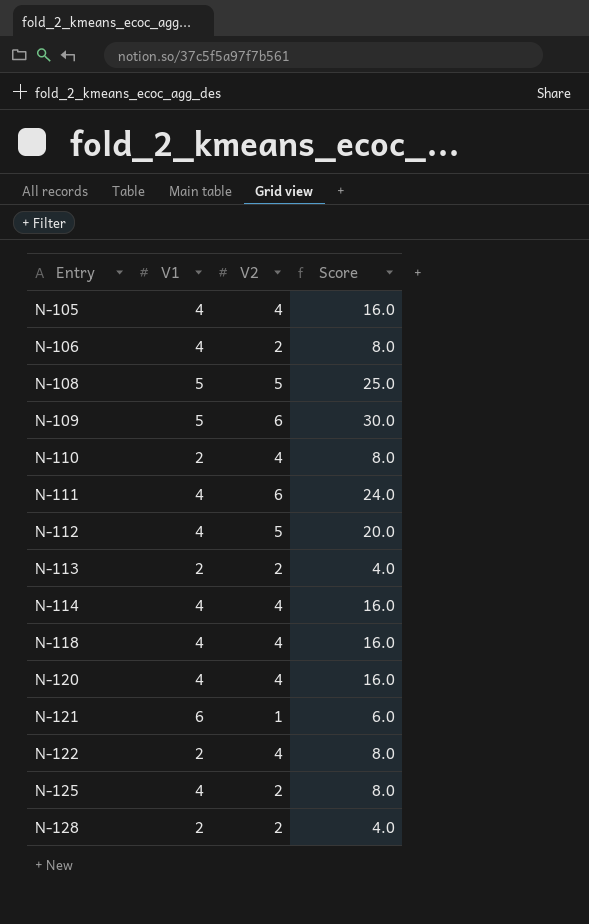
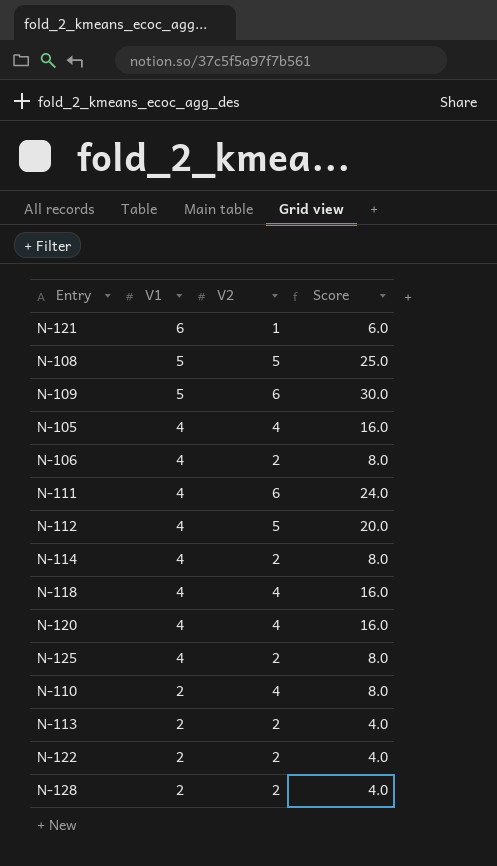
row order: Entry ascending -> V1 descending
N-114 | V2: 4 -> 2
N-114 | Score: 16.0 -> 8.0
N-122 | V2: 4 -> 2
N-122 | Score: 8.0 -> 4.0

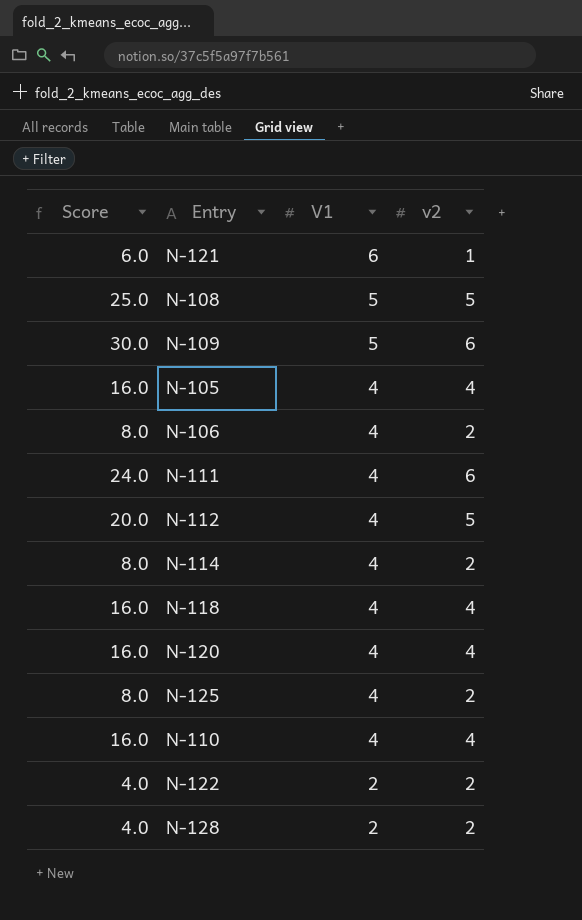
column Score | position: 4 -> 1
column name: V2 -> v2
row N-113: 2 | 2 | 4.0 -> none
N-110 | Score: 8.0 -> 16.0
N-110 | V1: 2 -> 4

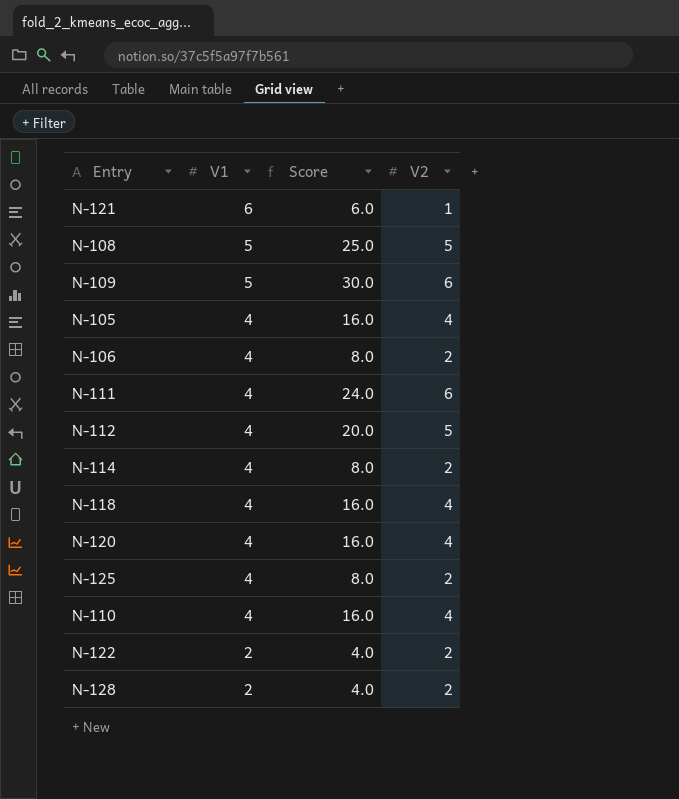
column Score | position: 1 -> 3
column name: v2 -> V2

